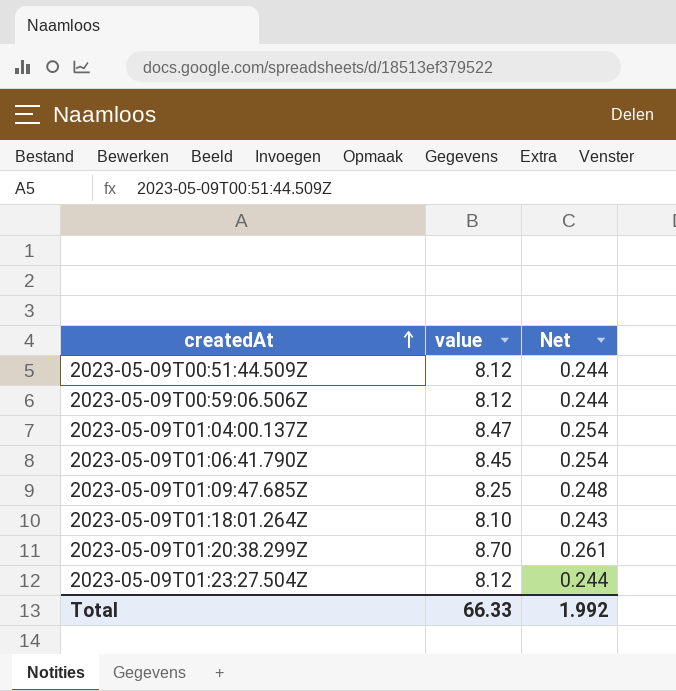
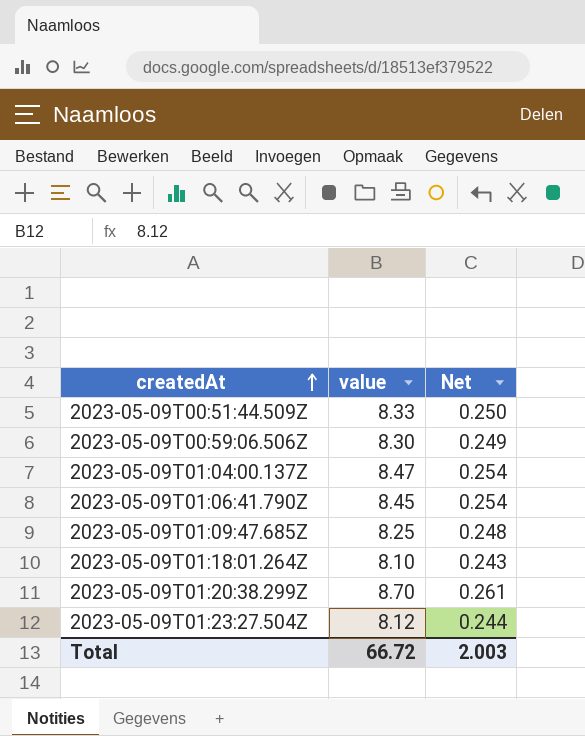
2023-05-09T00:51:44.509Z | value: 8.12 -> 8.33
2023-05-09T00:51:44.509Z | Net: 0.244 -> 0.250
2023-05-09T00:59:06.506Z | value: 8.12 -> 8.30
2023-05-09T00:59:06.506Z | Net: 0.244 -> 0.249
Total | value: 66.33 -> 66.72
Total | Net: 1.992 -> 2.003

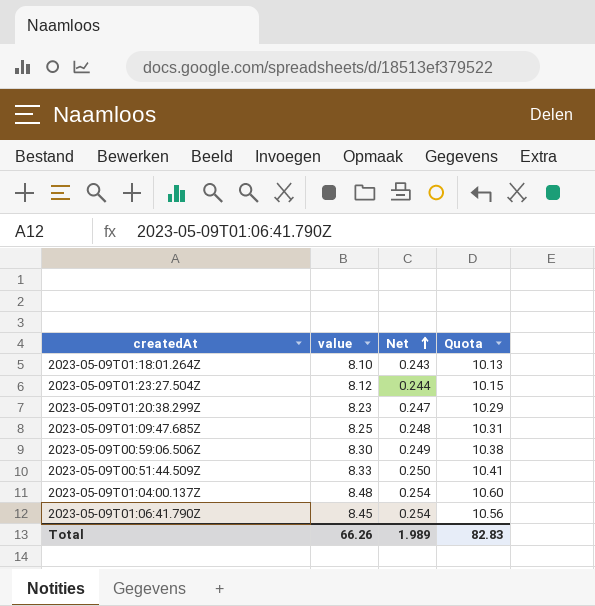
row order: createdAt ascending -> Net ascending
column Quota | formula: none -> [value] * 1.25
2023-05-09T01:20:38.299Z | value: 8.70 -> 8.23
2023-05-09T01:20:38.299Z | Net: 0.261 -> 0.247
2023-05-09T01:04:00.137Z | value: 8.47 -> 8.48
Total | value: 66.72 -> 66.26
Total | Net: 2.003 -> 1.989

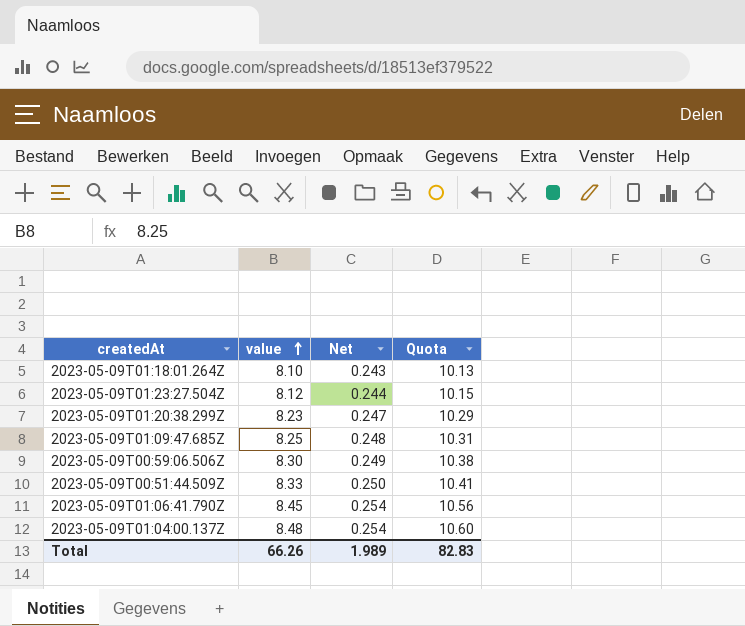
row order: Net ascending -> value ascending

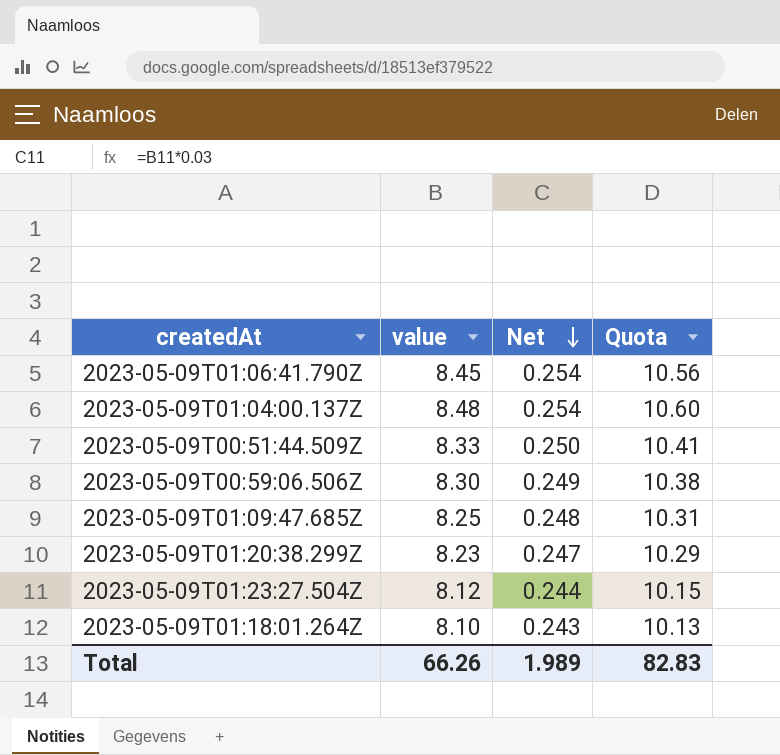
row order: value ascending -> Net descending

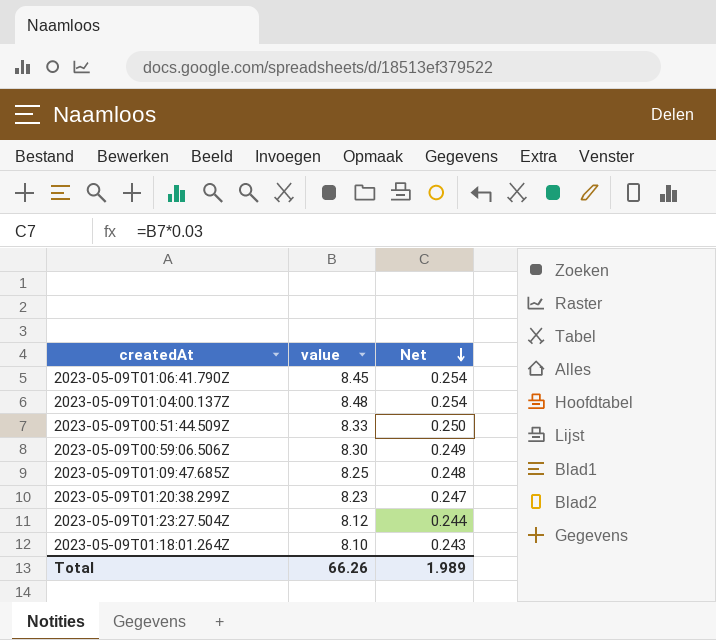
column Quota | formula: [value] * 1.25 -> none

